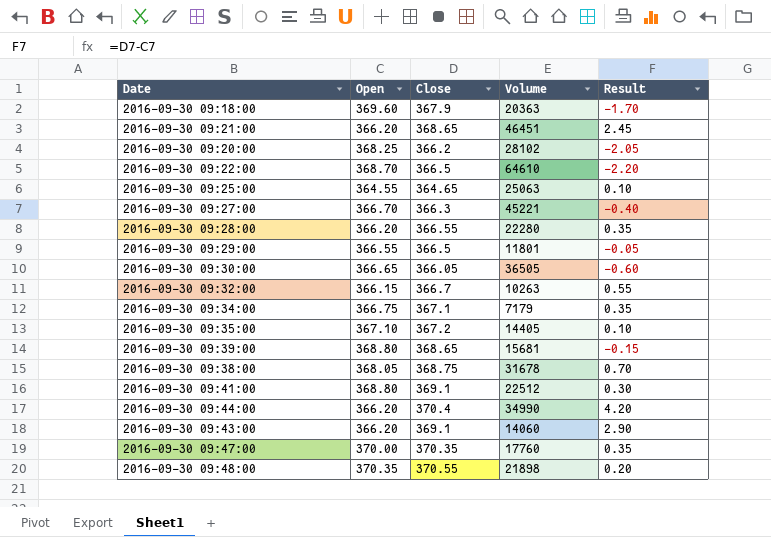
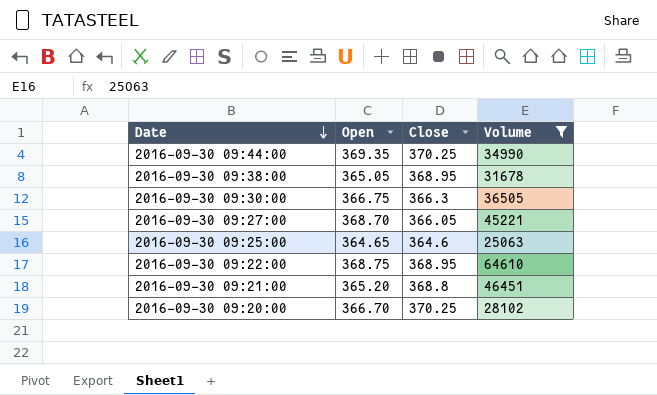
filter: none -> Volume >= 25063
row order: none -> Date descending
column Result | formula: [Close] - [Open] -> none
2016-09-30 09:44:00 | Open: 366.20 -> 369.35
2016-09-30 09:44:00 | Close: 370.4 -> 370.25
2016-09-30 09:38:00 | Open: 368.05 -> 365.05
2016-09-30 09:38:00 | Close: 368.75 -> 368.95
2016-09-30 09:30:00 | Open: 366.65 -> 366.75
2016-09-30 09:30:00 | Close: 366.05 -> 366.3
2016-09-30 09:27:00 | Open: 366.70 -> 368.70
2016-09-30 09:27:00 | Close: 366.3 -> 366.05
2016-09-30 09:25:00 | Open: 364.55 -> 364.65
2016-09-30 09:25:00 | Close: 364.65 -> 364.6
2016-09-30 09:22:00 | Open: 368.70 -> 368.75
2016-09-30 09:22:00 | Close: 366.5 -> 368.95
2016-09-30 09:21:00 | Open: 366.20 -> 365.20
2016-09-30 09:21:00 | Close: 368.65 -> 368.8
2016-09-30 09:20:00 | Open: 368.25 -> 366.70
2016-09-30 09:20:00 | Close: 366.2 -> 370.25

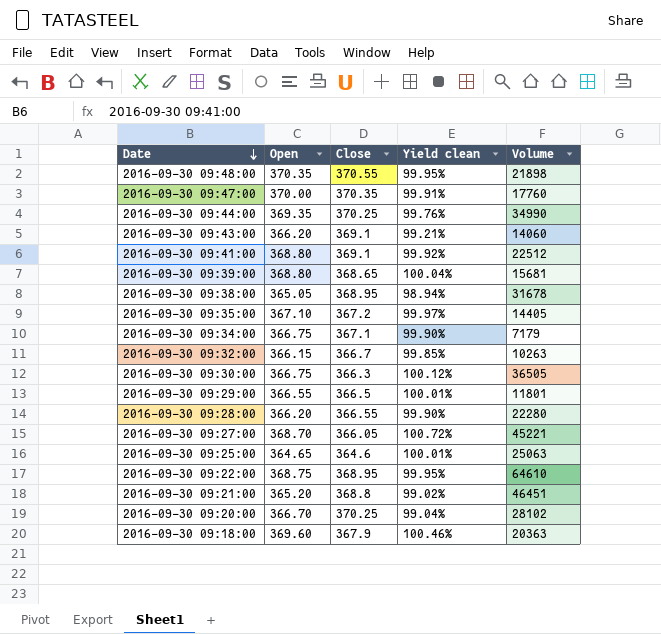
filter: Volume >= 25063 -> none
column Yield clean | formula: none -> [Open] / [Close]

